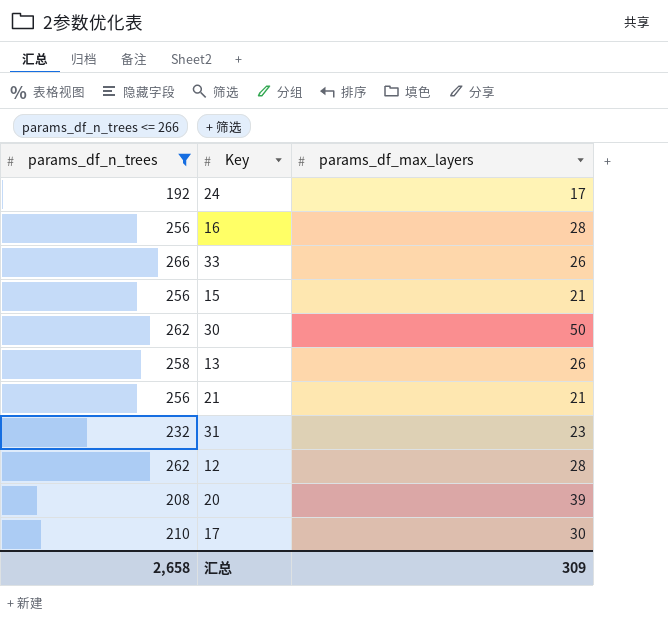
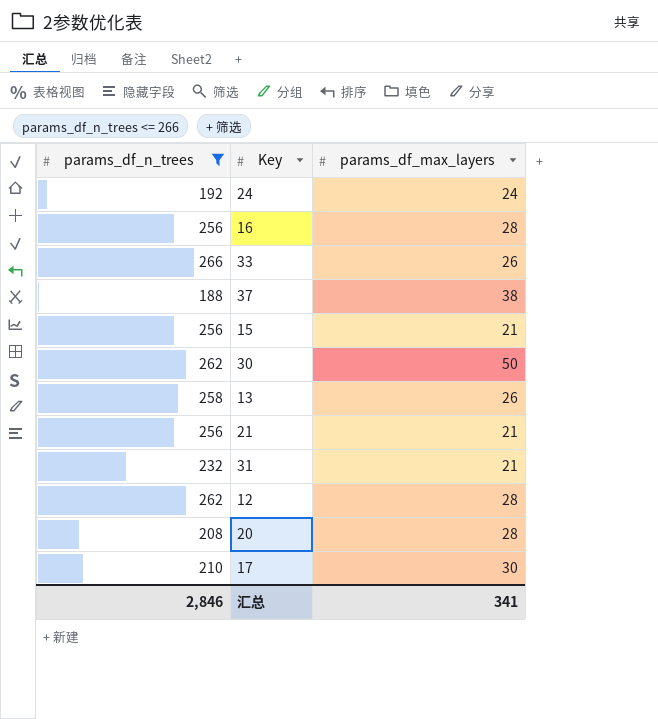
24 | params_df_max_layers: 17 -> 24
row 37: none -> 188 | 38
31 | params_df_max_layers: 23 -> 21
20 | params_df_max_layers: 39 -> 28
汇总 | params_df_n_trees: 2,658 -> 2,846
汇总 | params_df_max_layers: 309 -> 341

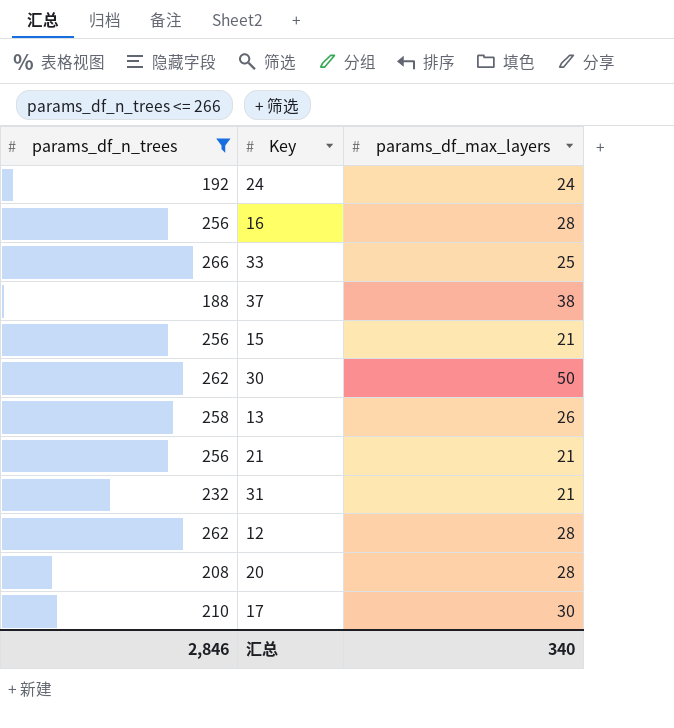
33 | params_df_max_layers: 26 -> 25
汇总 | params_df_max_layers: 341 -> 340

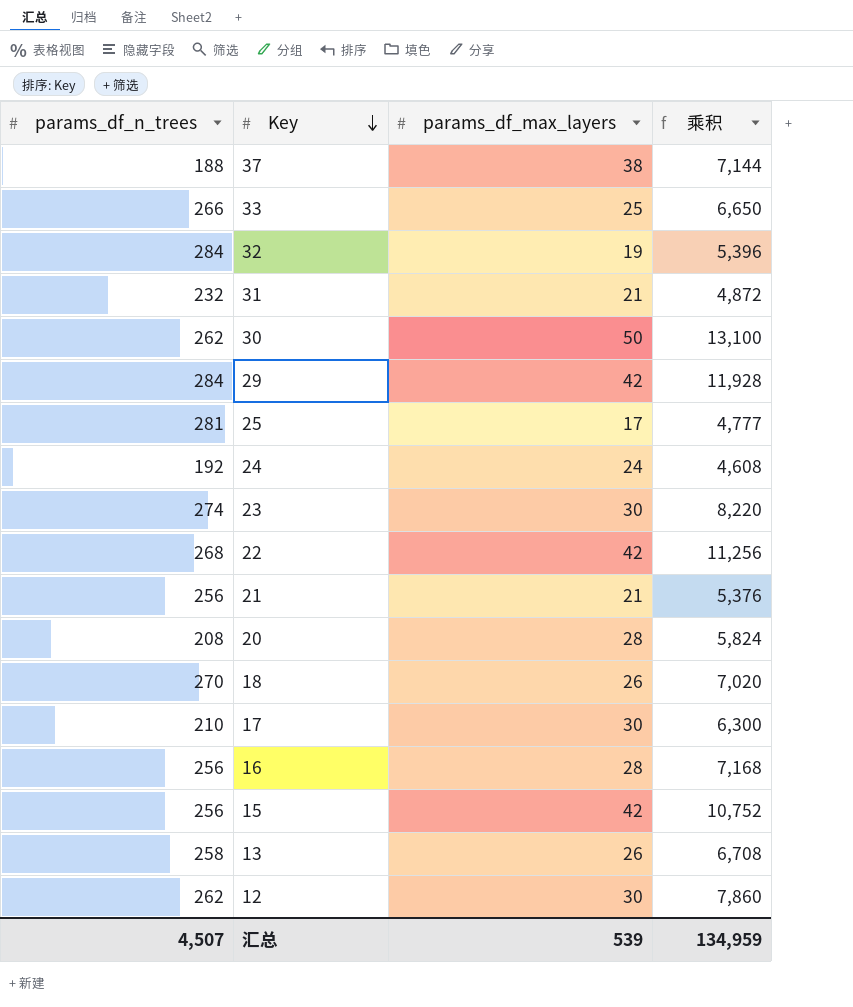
filter: params_df_n_trees <= 266 -> none
row order: none -> Key descending
column 乘积 | formula: none -> [params_df_n_trees] * [params_df_max_layers]
15 | params_df_max_layers: 21 -> 42
12 | params_df_max_layers: 28 -> 30
汇总 | params_df_n_trees: 2,846 -> 4,507
汇总 | params_df_max_layers: 340 -> 539

